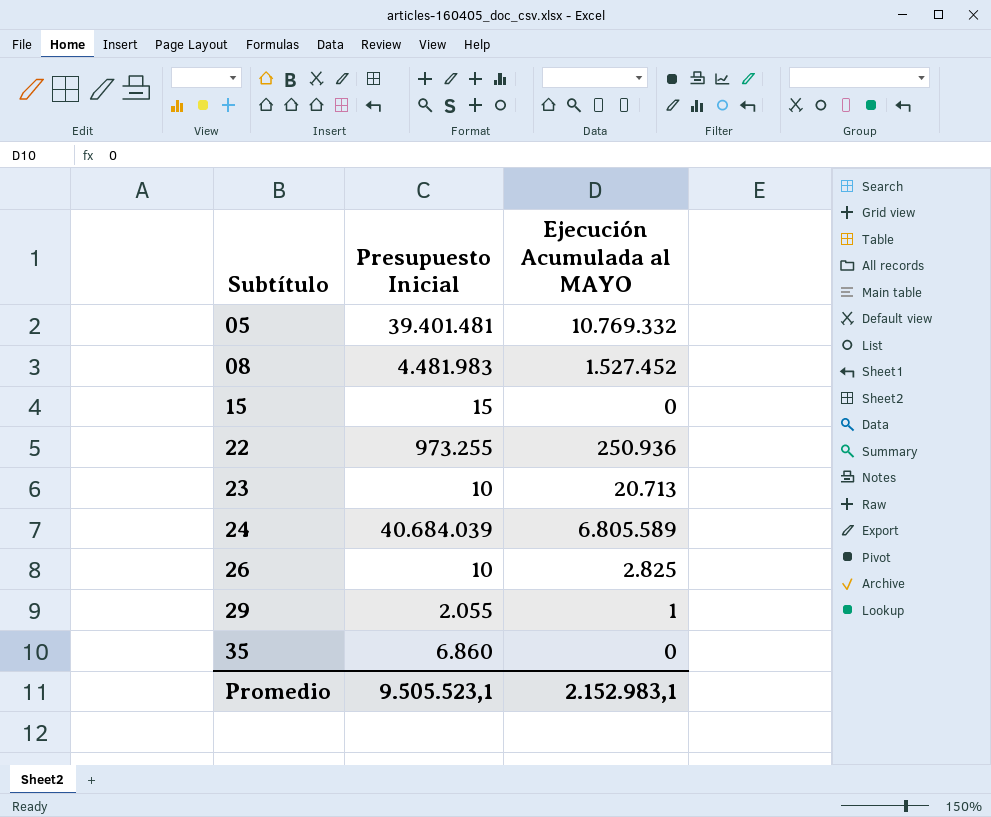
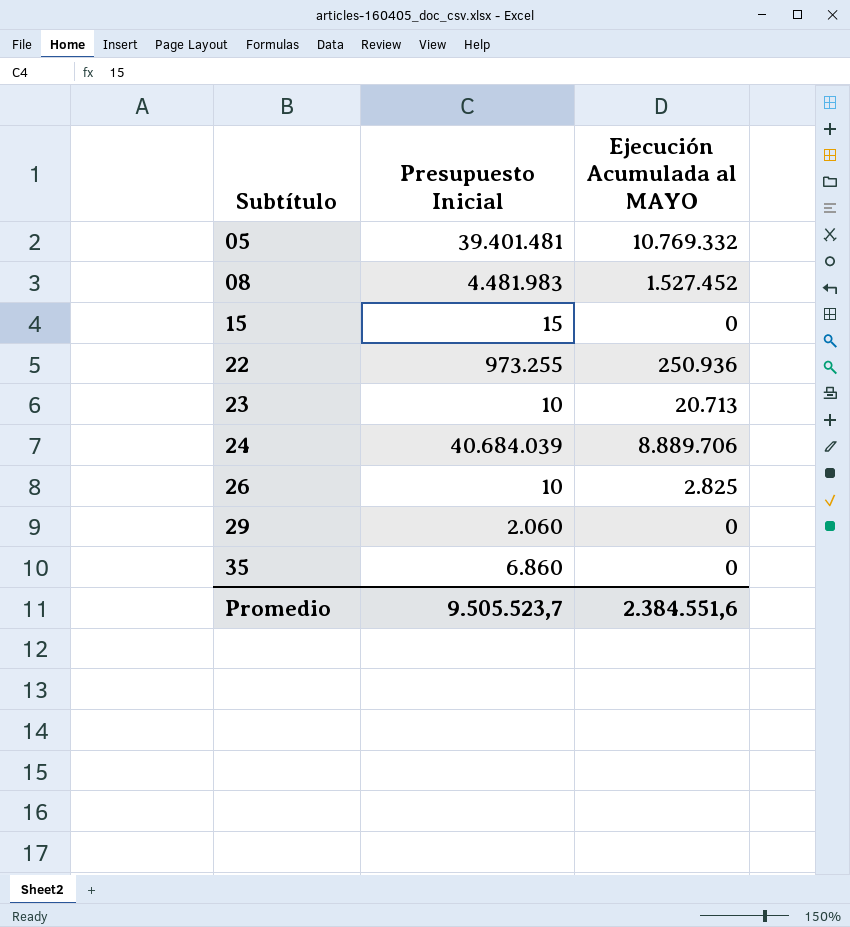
24 | Ejecución Acumulada al MAYO: 6.805.589 -> 8.889.706
29 | Presupuesto Inicial: 2.055 -> 2.060
29 | Ejecución Acumulada al MAYO: 1 -> 0
Promedio | Presupuesto Inicial: 9.505.523,1 -> 9.505.523,7
Promedio | Ejecución Acumulada al MAYO: 2.152.983,1 -> 2.384.551,6

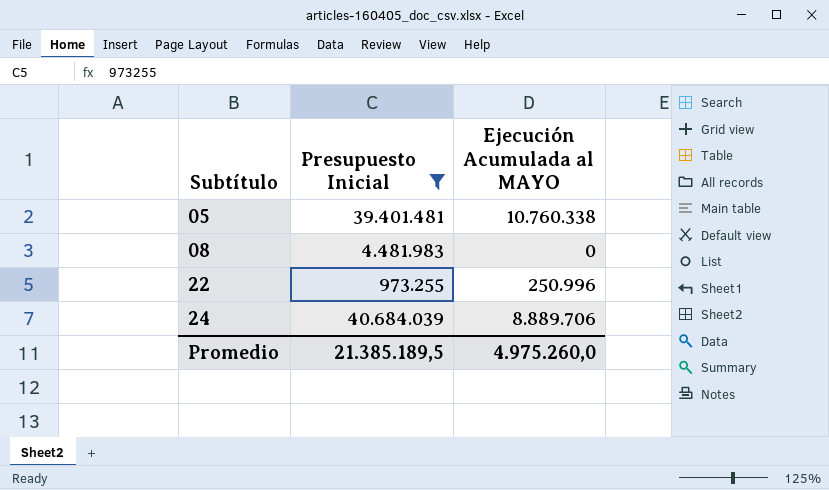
filter: none -> Presupuesto Inicial >= 973.255
05 | Ejecución Acumulada al MAYO: 10.769.332 -> 10.760.338
08 | Ejecución Acumulada al MAYO: 1.527.452 -> 0
22 | Ejecución Acumulada al MAYO: 250.936 -> 250.996
Promedio | Presupuesto Inicial: 9.505.523,7 -> 21.385.189,5
Promedio | Ejecución Acumulada al MAYO: 2.384.551,6 -> 4.975.260,0

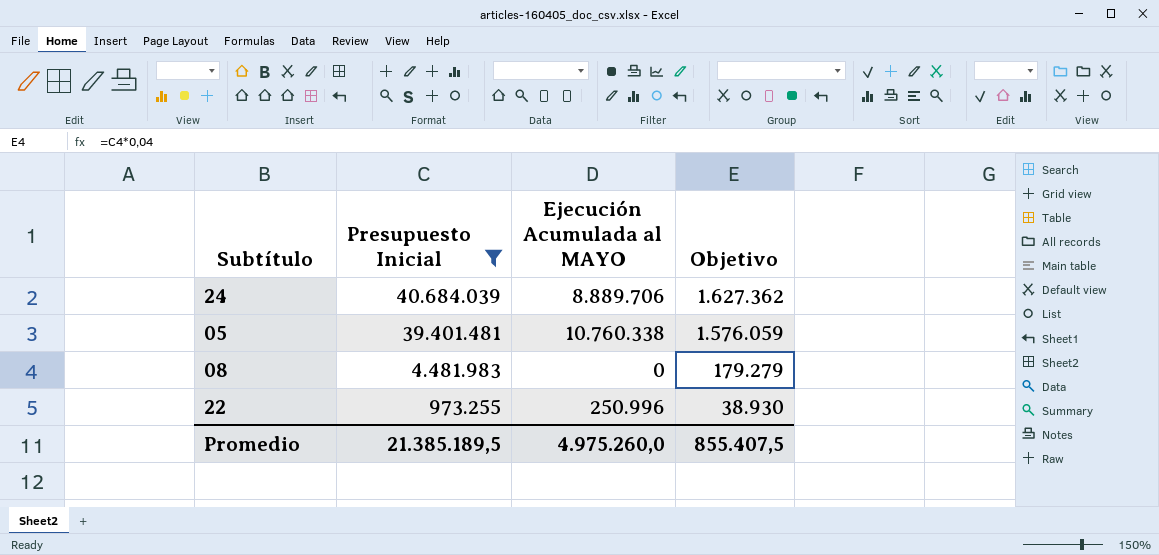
row order: Subtítulo ascending -> Presupuesto Inicial descending
column Objetivo | formula: none -> [Presupuesto Inicial] * 0,04

